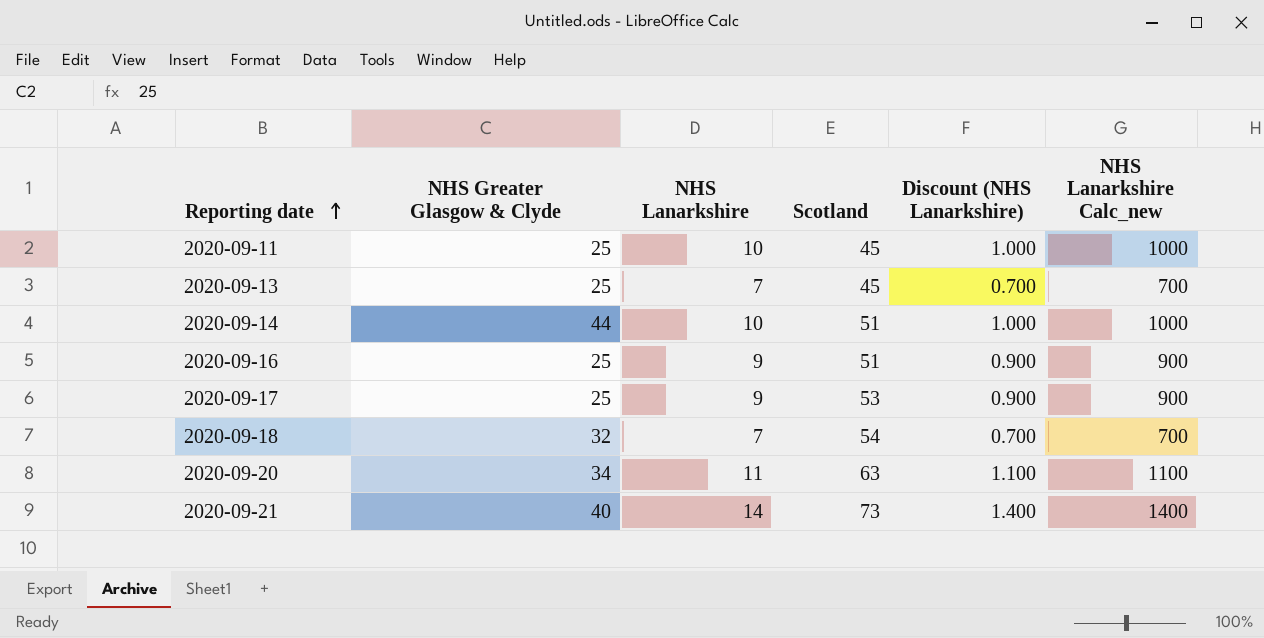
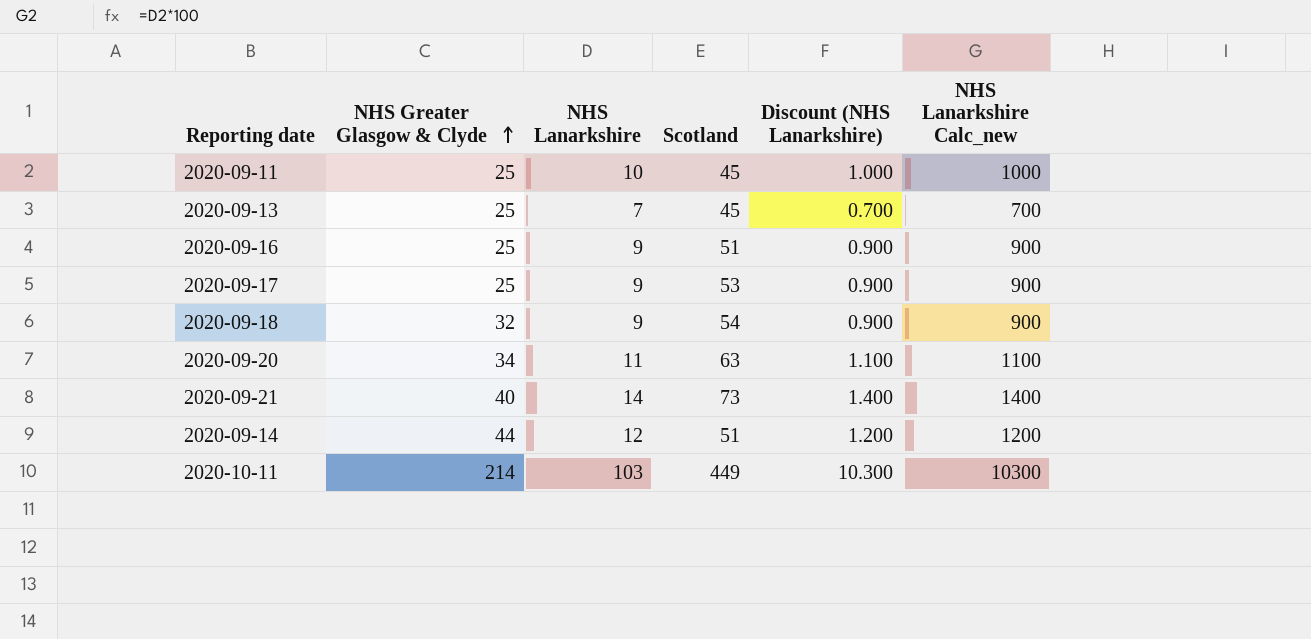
row order: Reporting date ascending -> NHS Greater Glasgow & Clyde ascending
2020-09-18 | NHS Lanarkshire: 7 -> 9
2020-09-18 | Discount (NHS Lanarkshire): 0.700 -> 0.900
2020-09-18 | NHS Lanarkshire Calc_new: 700 -> 900
2020-09-14 | NHS Lanarkshire: 10 -> 12
2020-09-14 | Discount (NHS Lanarkshire): 1.000 -> 1.200
2020-09-14 | NHS Lanarkshire Calc_new: 1000 -> 1200
row 2020-10-11: none -> 214 | 103 | 449 | 10.300 | 10300

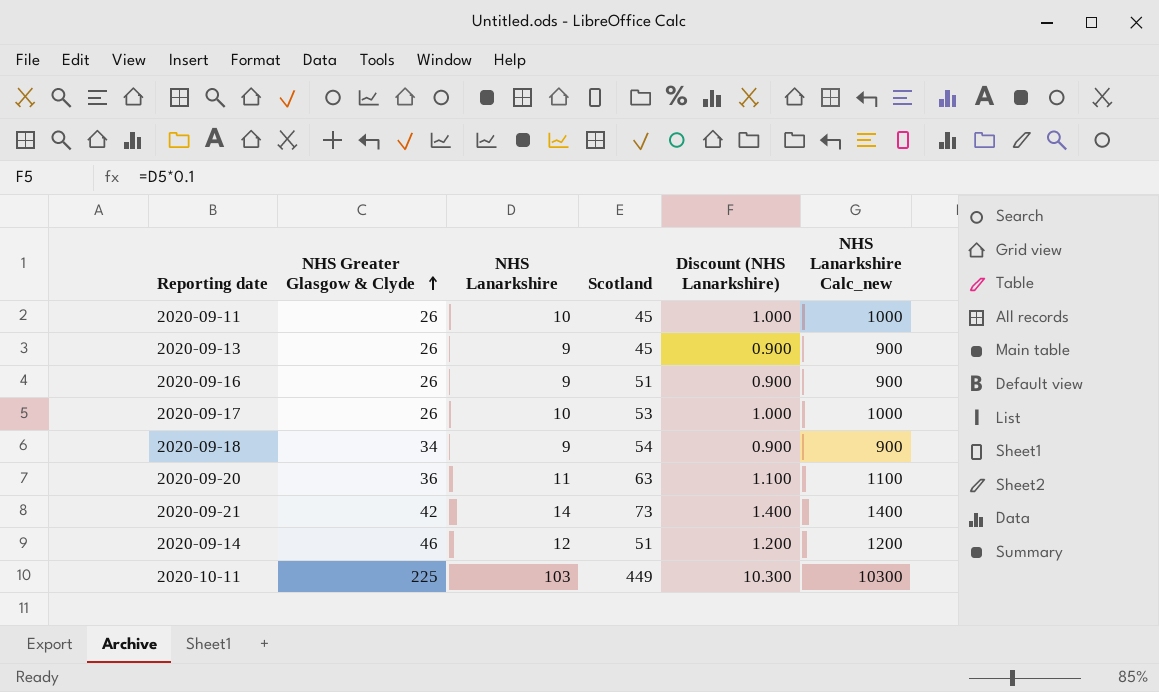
2020-09-11 | NHS Greater Glasgow & Clyde: 25 -> 26
2020-09-13 | NHS Greater Glasgow & Clyde: 25 -> 26
2020-09-13 | NHS Lanarkshire: 7 -> 9
2020-09-13 | Discount (NHS Lanarkshire): 0.700 -> 0.900
2020-09-13 | NHS Lanarkshire Calc_new: 700 -> 900
2020-09-16 | NHS Greater Glasgow & Clyde: 25 -> 26
2020-09-17 | NHS Greater Glasgow & Clyde: 25 -> 26
2020-09-17 | NHS Lanarkshire: 9 -> 10
2020-09-17 | Discount (NHS Lanarkshire): 0.900 -> 1.000
2020-09-17 | NHS Lanarkshire Calc_new: 900 -> 1000
2020-09-18 | NHS Greater Glasgow & Clyde: 32 -> 34
2020-09-20 | NHS Greater Glasgow & Clyde: 34 -> 36
2020-09-21 | NHS Greater Glasgow & Clyde: 40 -> 42
2020-09-14 | NHS Greater Glasgow & Clyde: 44 -> 46
2020-10-11 | NHS Greater Glasgow & Clyde: 214 -> 225

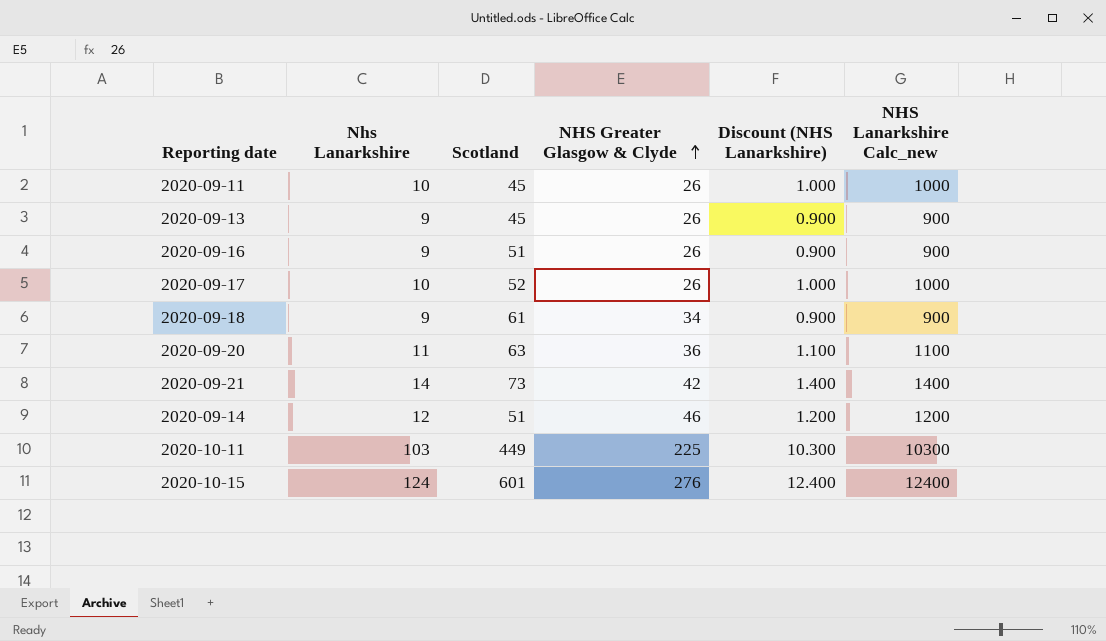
column name: NHS Lanarkshire -> Nhs Lanarkshire
column NHS Greater Glasgow & Clyde | position: 2 -> 4
2020-09-17 | Scotland: 53 -> 52
2020-09-18 | Scotland: 54 -> 61
row 2020-10-15: none -> 124 | 601 | 276 | 12.400 | 12400

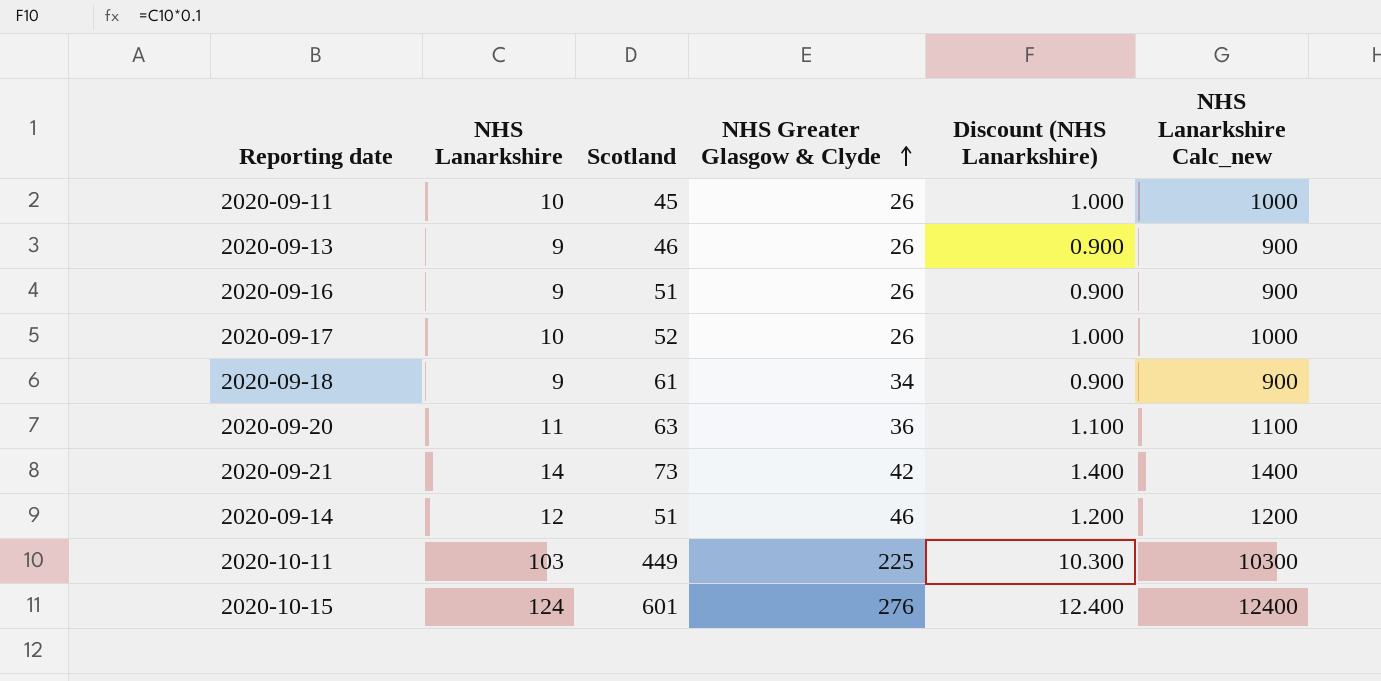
column name: Nhs Lanarkshire -> NHS Lanarkshire
2020-09-13 | Scotland: 45 -> 46

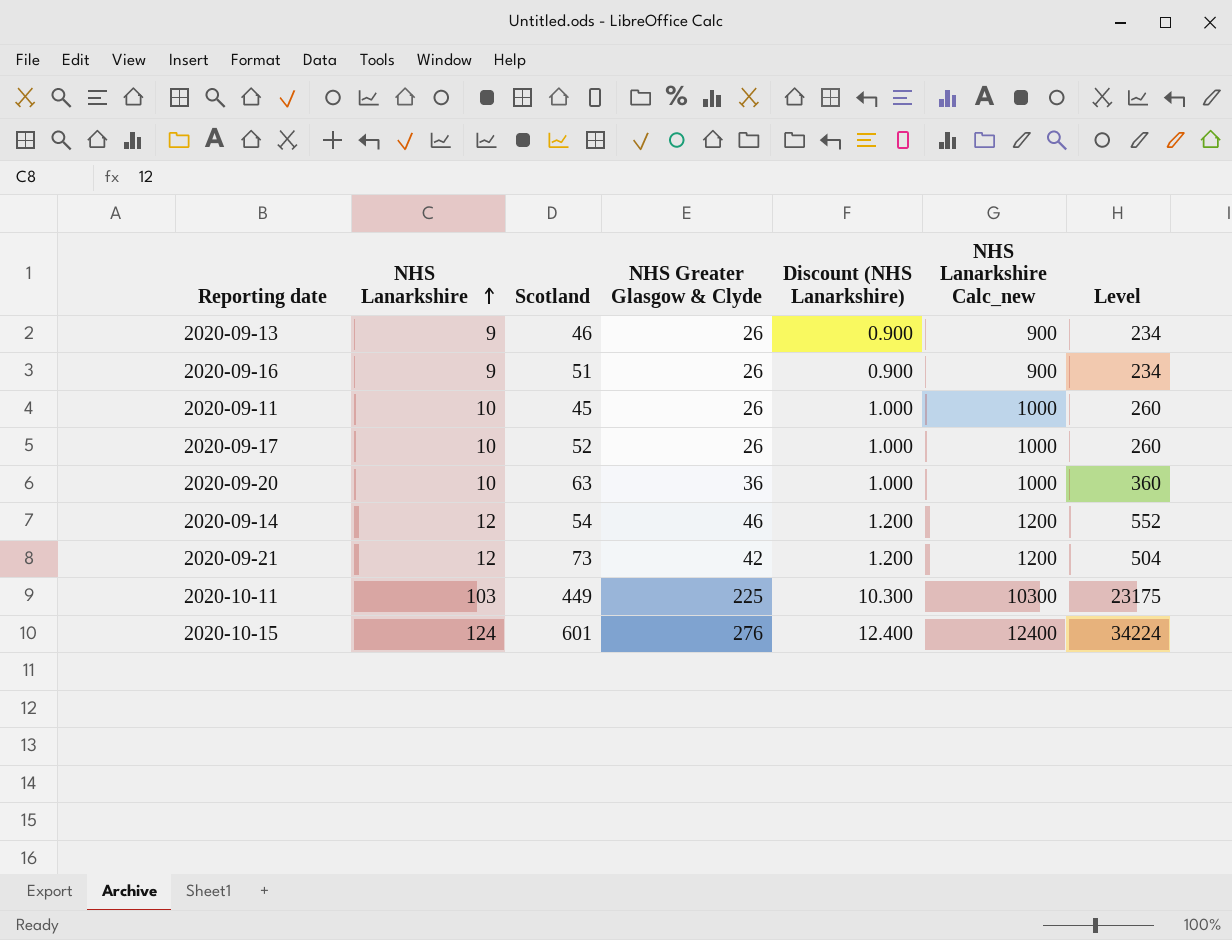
row order: NHS Greater Glasgow & Clyde ascending -> NHS Lanarkshire ascending
column Level | formula: none -> [NHS Lanarkshire] * [NHS Greater Glasgow & Clyde]
row 2020-09-18: 9 | 61 | 34 | 0.900 | 900 -> none
2020-09-20 | NHS Lanarkshire: 11 -> 10
2020-09-20 | Discount (NHS Lanarkshire): 1.100 -> 1.000
2020-09-20 | NHS Lanarkshire Calc_new: 1100 -> 1000
2020-09-14 | Scotland: 51 -> 54
2020-09-21 | NHS Lanarkshire: 14 -> 12
2020-09-21 | Discount (NHS Lanarkshire): 1.400 -> 1.200
2020-09-21 | NHS Lanarkshire Calc_new: 1400 -> 1200

